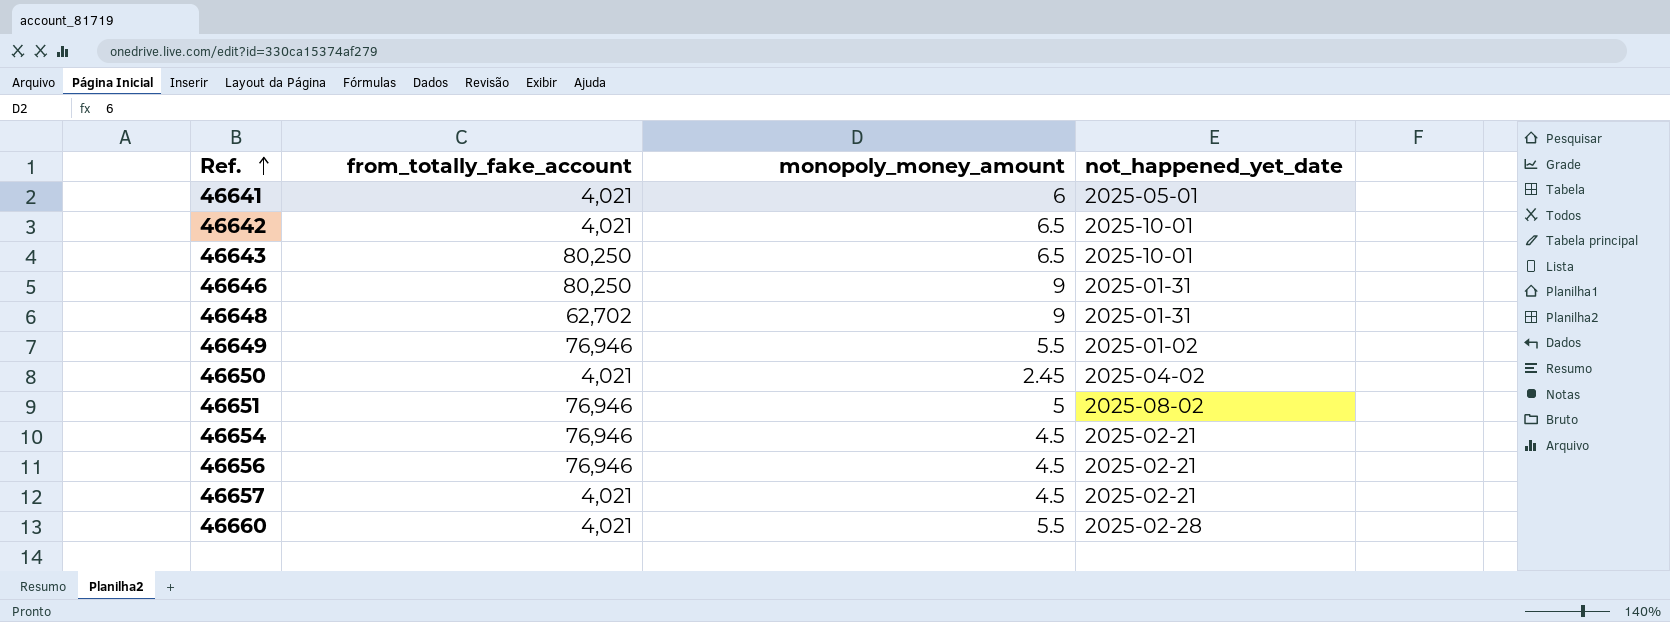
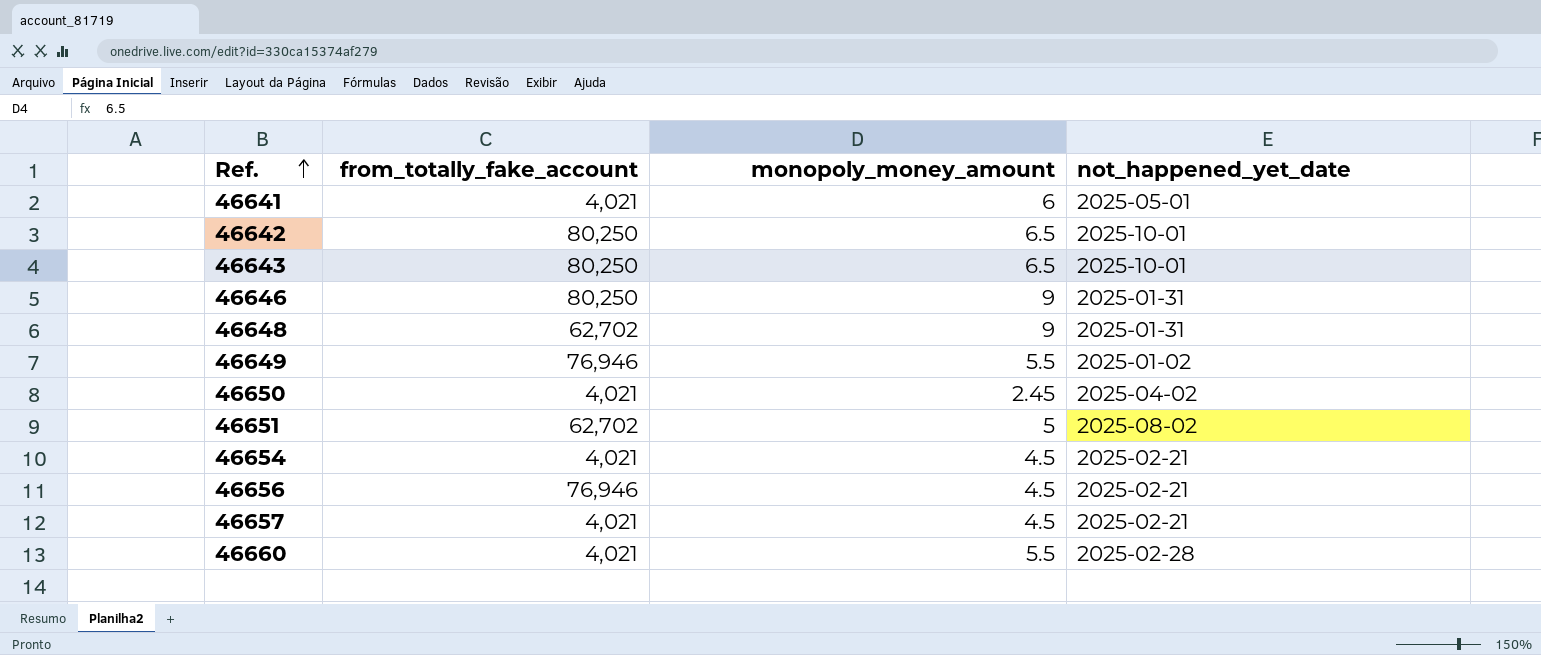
46642 | from_totally_fake_account: 4,021 -> 80,250
46651 | from_totally_fake_account: 76,946 -> 62,702
46654 | from_totally_fake_account: 76,946 -> 4,021

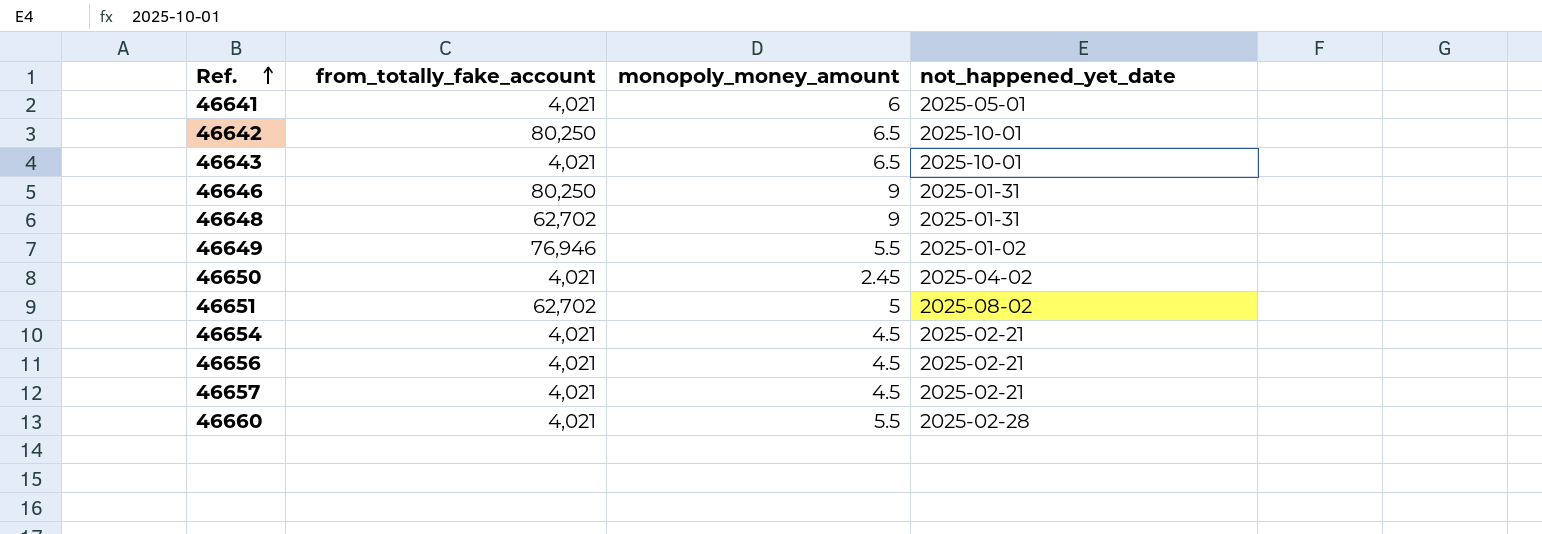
46643 | from_totally_fake_account: 80,250 -> 4,021
46656 | from_totally_fake_account: 76,946 -> 4,021

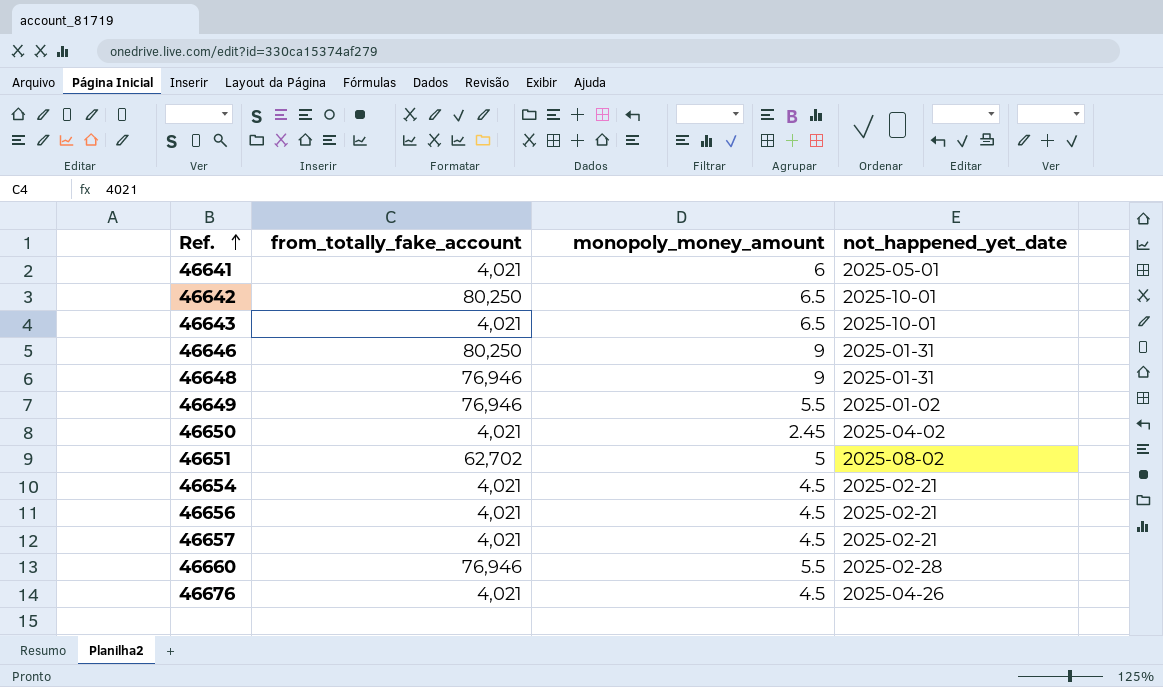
46648 | from_totally_fake_account: 62,702 -> 76,946
46660 | from_totally_fake_account: 4,021 -> 76,946
row 46676: none -> 4,021 | 4.5 | 2025-04-26

